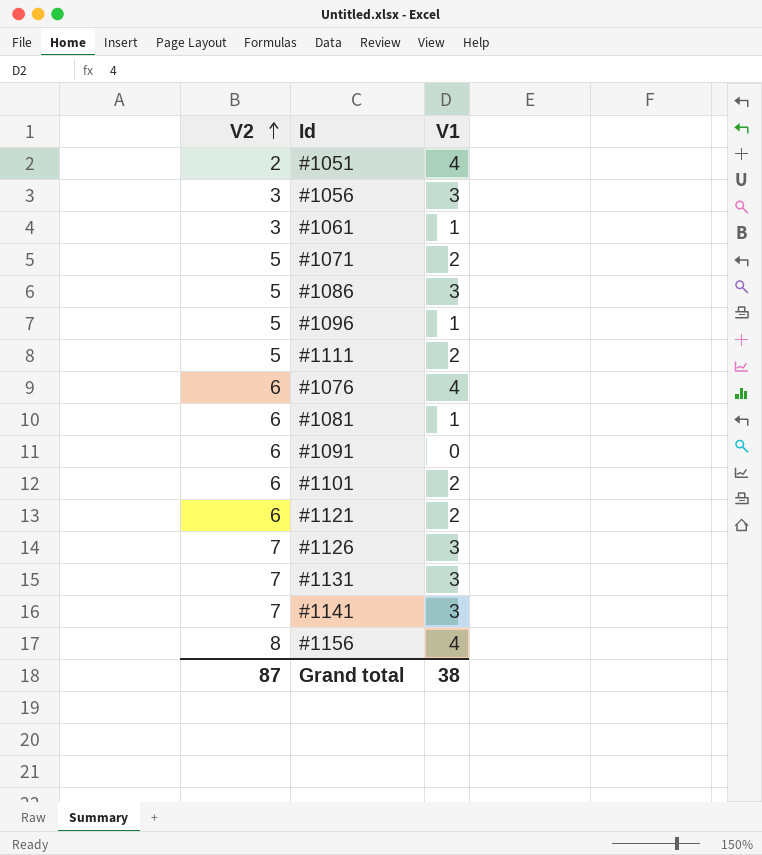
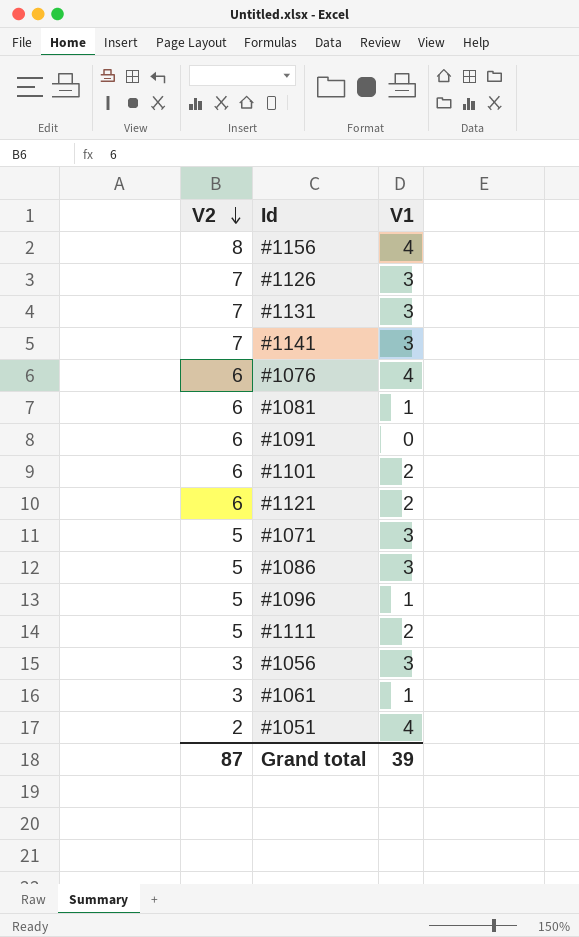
row order: V2 ascending -> V2 descending
#1071 | V1: 2 -> 3
Grand total | V1: 38 -> 39

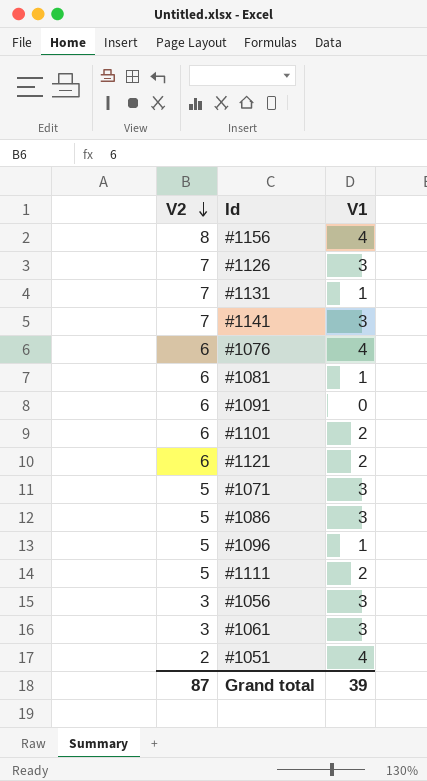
#1131 | V1: 3 -> 1
#1061 | V1: 1 -> 3

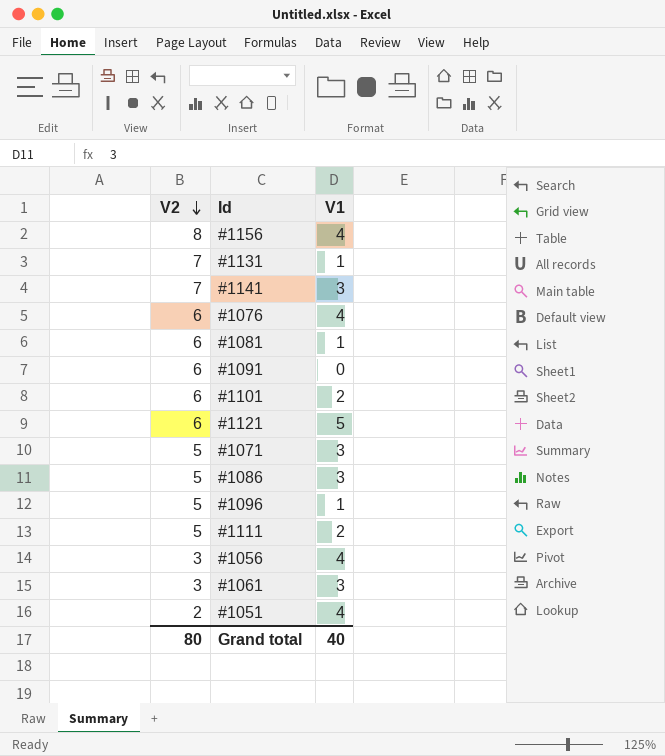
row #1126: 7 | 3 -> none
#1121 | V1: 2 -> 5
#1056 | V1: 3 -> 4
Grand total | V2: 87 -> 80
Grand total | V1: 39 -> 40

